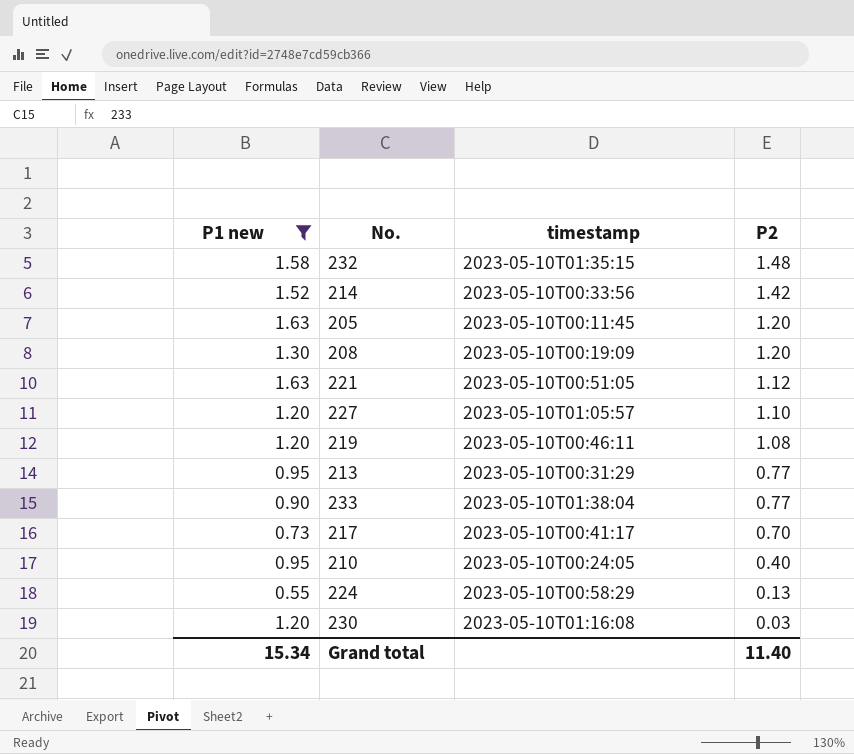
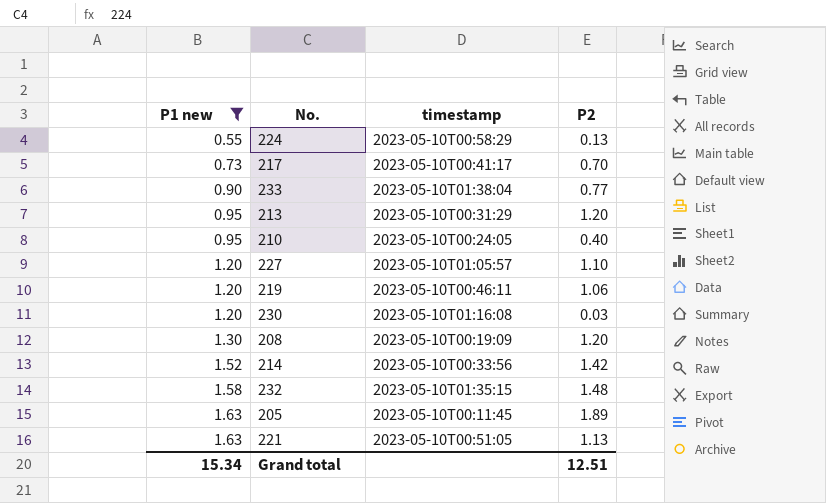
row order: P2 descending -> P1 new ascending
213 | P2: 0.77 -> 1.20
219 | P2: 1.08 -> 1.06
205 | P2: 1.20 -> 1.89
221 | P2: 1.12 -> 1.13
Grand total | P2: 11.40 -> 12.51

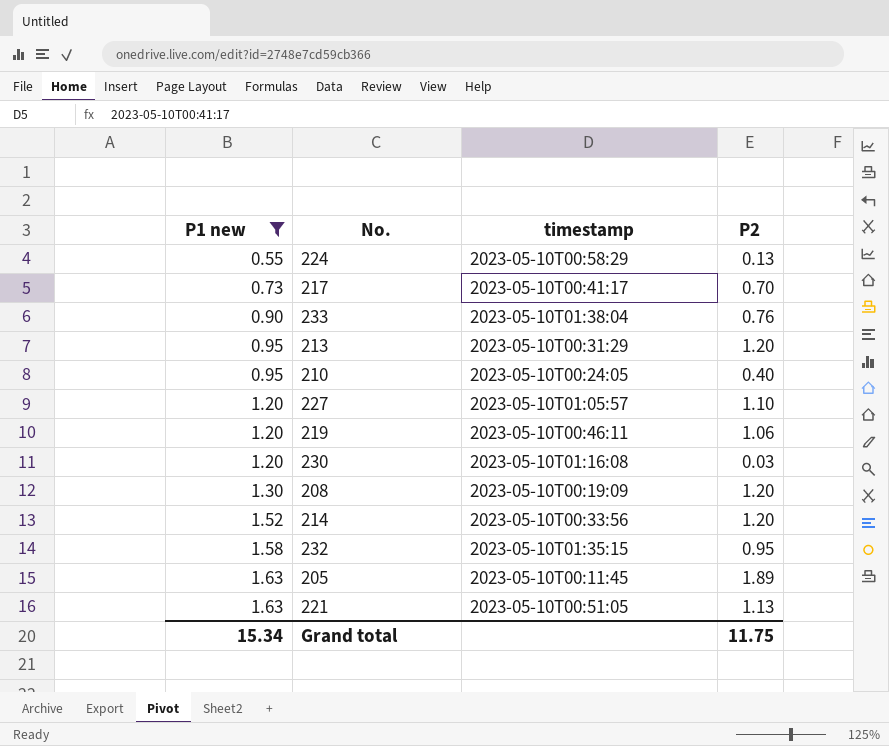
233 | P2: 0.77 -> 0.76
214 | P2: 1.42 -> 1.20
232 | P2: 1.48 -> 0.95
Grand total | P2: 12.51 -> 11.75

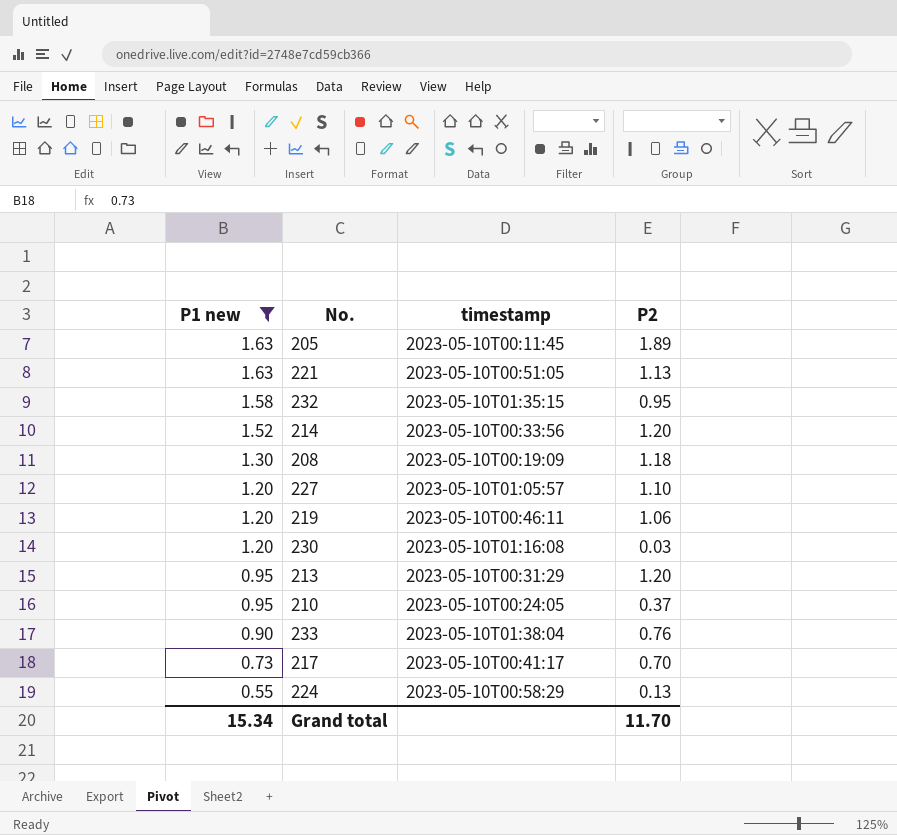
row order: P1 new ascending -> P1 new descending
208 | P2: 1.20 -> 1.18
210 | P2: 0.40 -> 0.37
Grand total | P2: 11.75 -> 11.70

